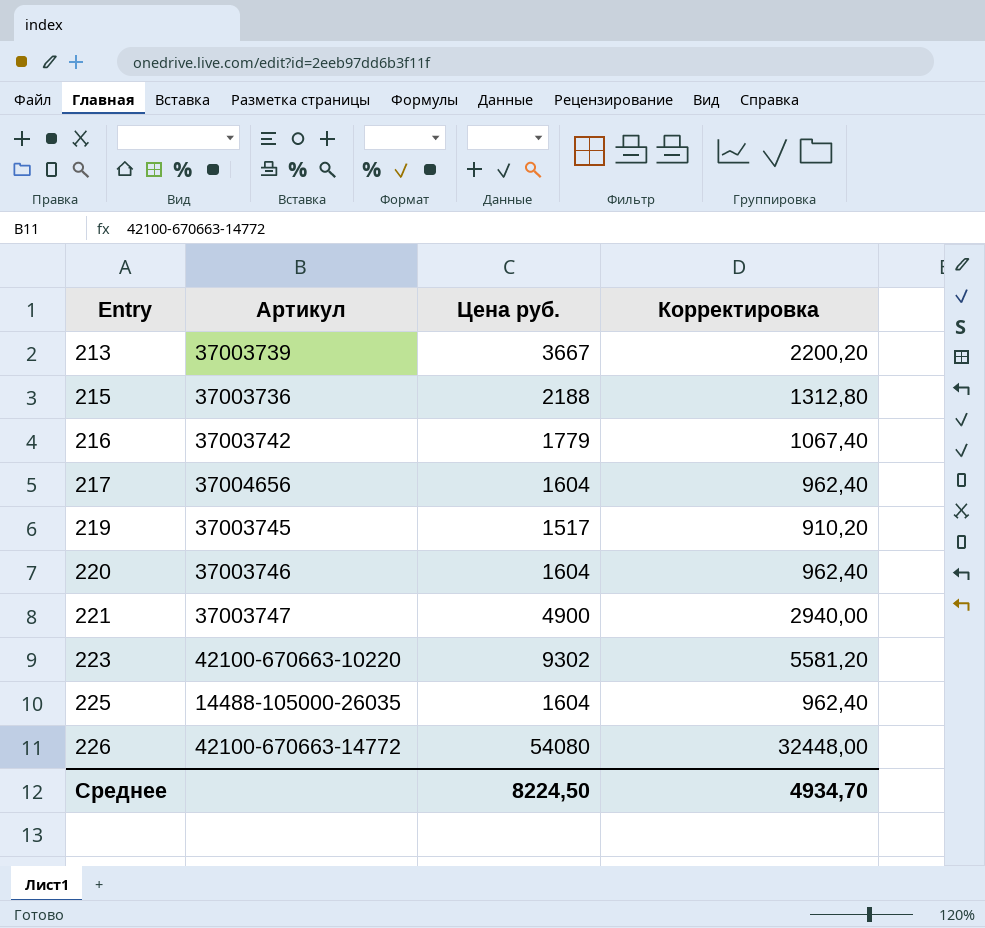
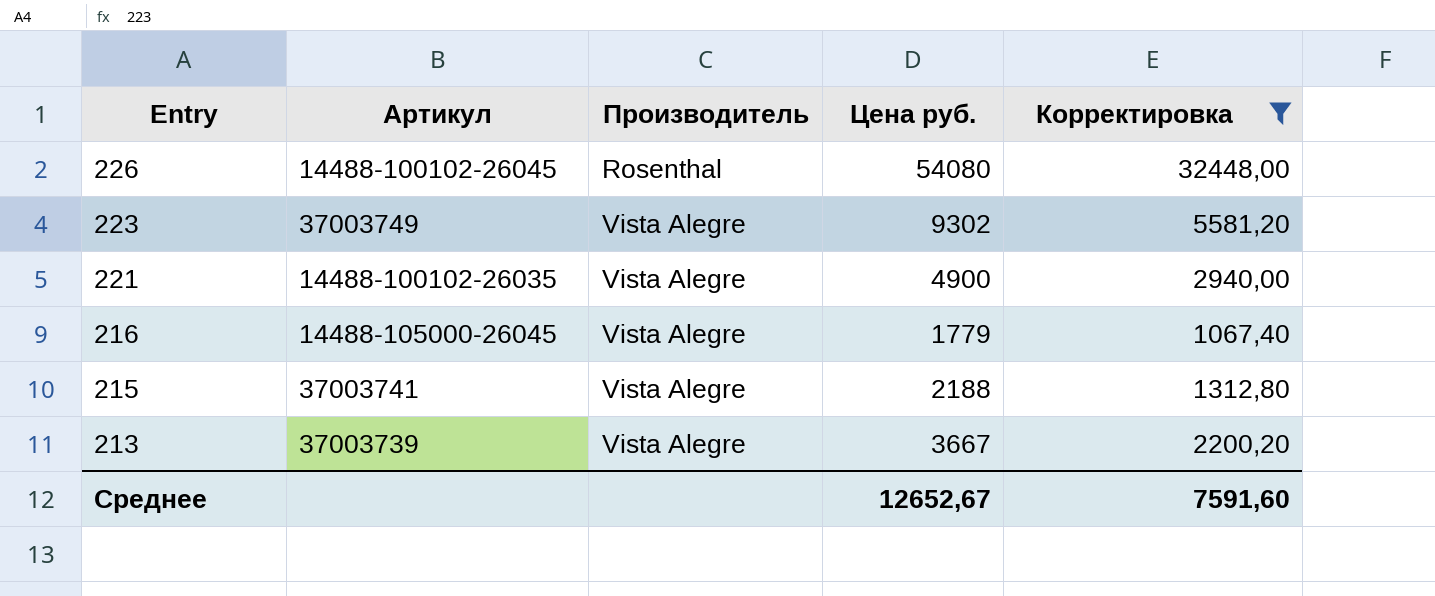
filter: none -> Корректировка >= 1067,40
row order: Entry ascending -> Entry descending
column Производитель | position: none -> 3
226 | Артикул: 42100-670663-14772 -> 14488-100102-26045
223 | Артикул: 42100-670663-10220 -> 37003749
221 | Артикул: 37003747 -> 14488-100102-26035
216 | Артикул: 37003742 -> 14488-105000-26045
215 | Артикул: 37003736 -> 37003741
Среднее | Цена руб.: 8224,50 -> 12652,67
Среднее | Корректировка: 4934,70 -> 7591,60

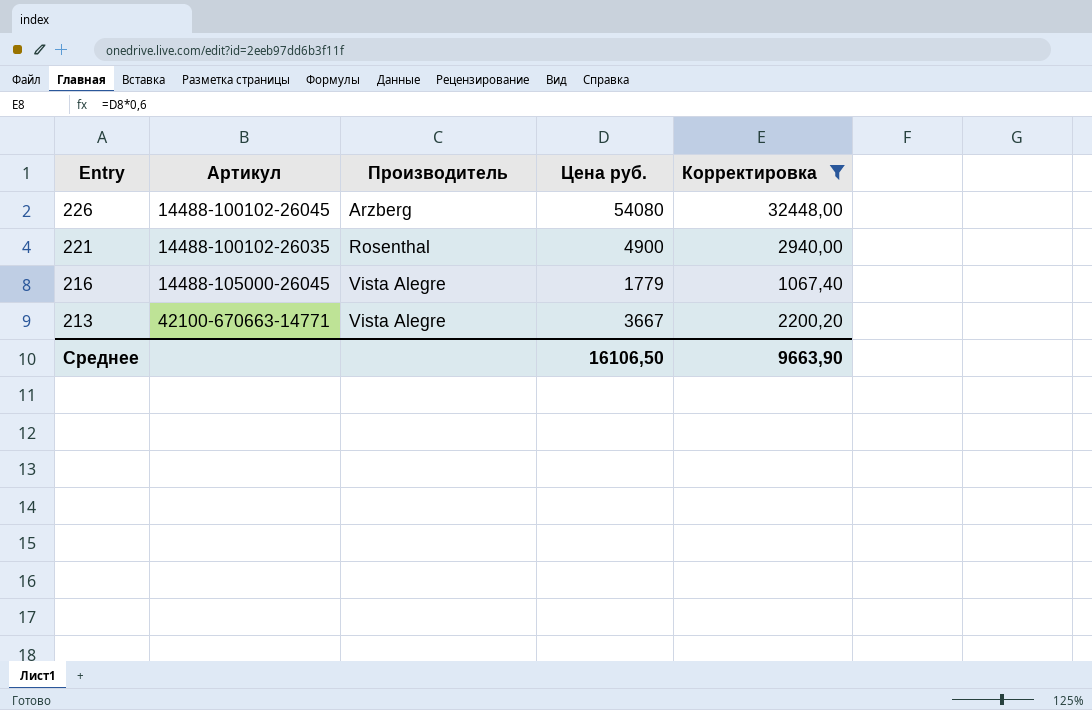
row 223: 37003749 | Vista Alegre | 9302 | 5581,20 -> none
row 215: 37003741 | Vista Alegre | 2188 | 1312,80 -> none
226 | Производитель: Rosenthal -> Arzberg
221 | Производитель: Vista Alegre -> Rosenthal
213 | Артикул: 37003739 -> 42100-670663-14771
Среднее | Цена руб.: 12652,67 -> 16106,50
Среднее | Корректировка: 7591,60 -> 9663,90

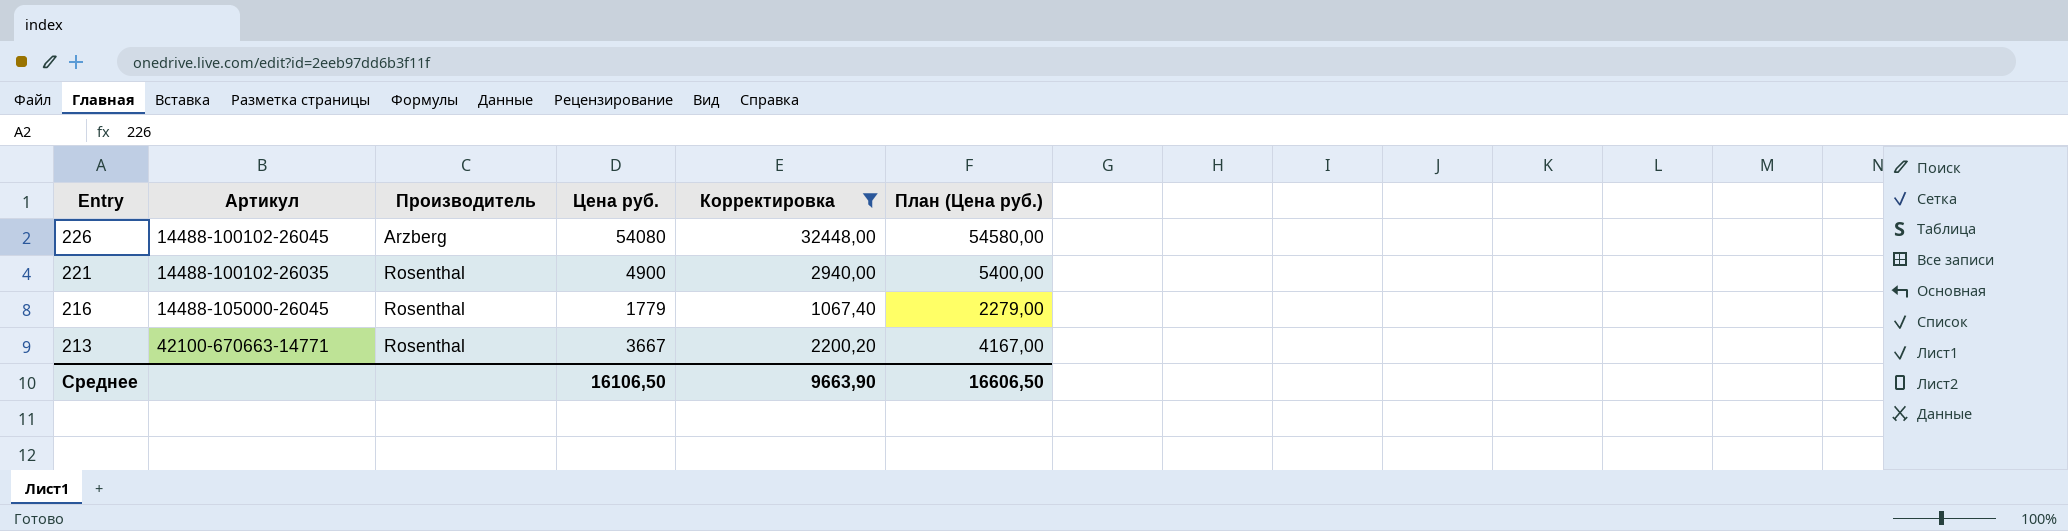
column План (Цена руб.) | formula: none -> [Цена руб.] + 500
216 | Производитель: Vista Alegre -> Rosenthal
213 | Производитель: Vista Alegre -> Rosenthal

